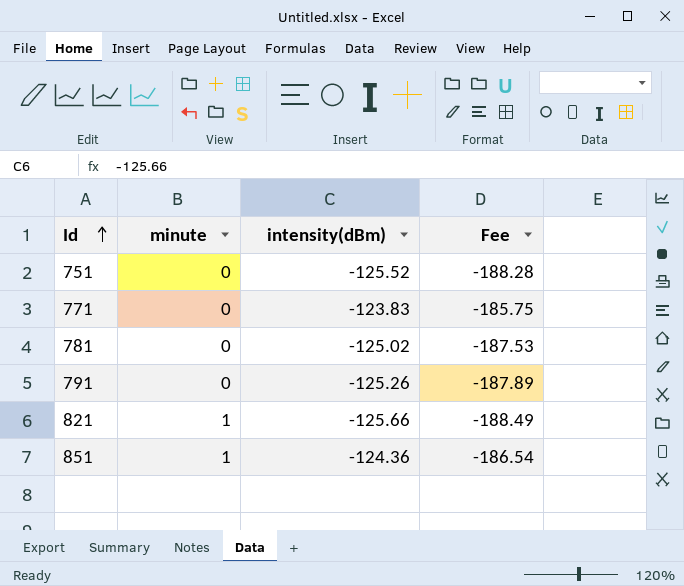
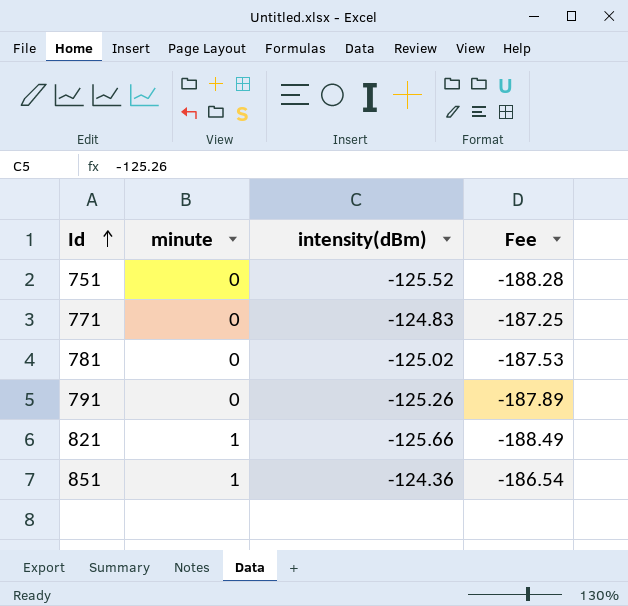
771 | intensity(dBm): -123.83 -> -124.83
771 | Fee: -185.75 -> -187.25

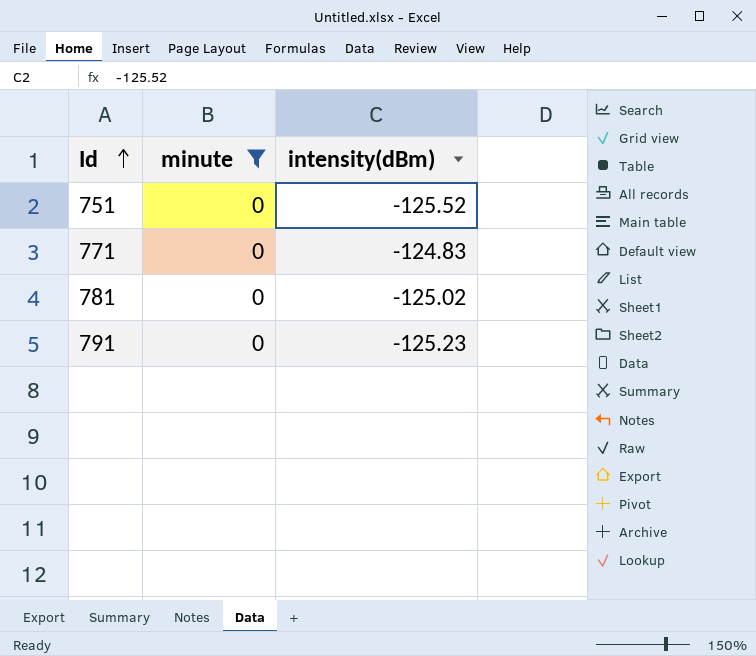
filter: none -> minute = 0
column Fee | formula: [intensity(dBm)] * 1.5 -> none
791 | intensity(dBm): -125.26 -> -125.23

